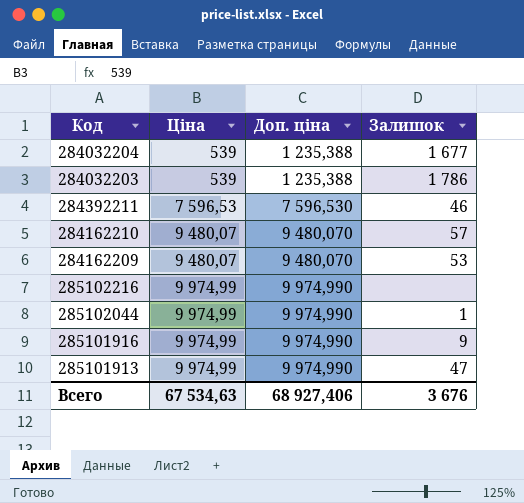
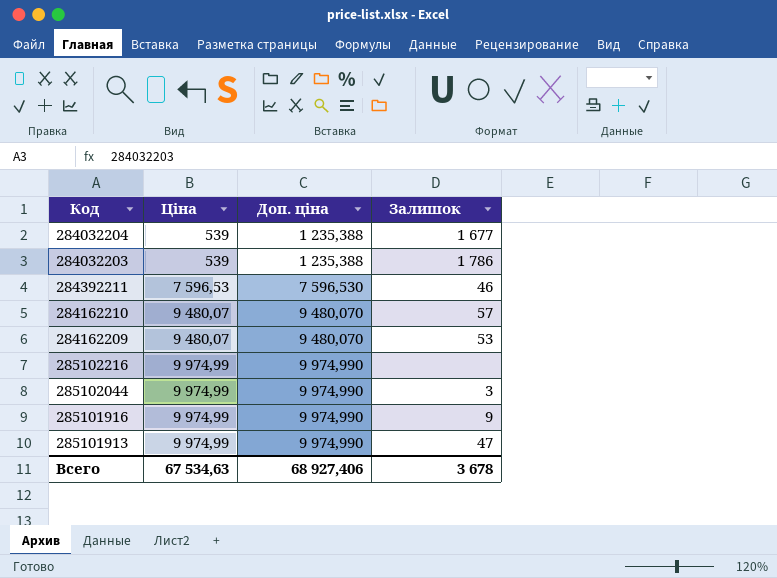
285102044 | Залишок: 1 -> 3
Всего | Залишок: 3 676 -> 3 678

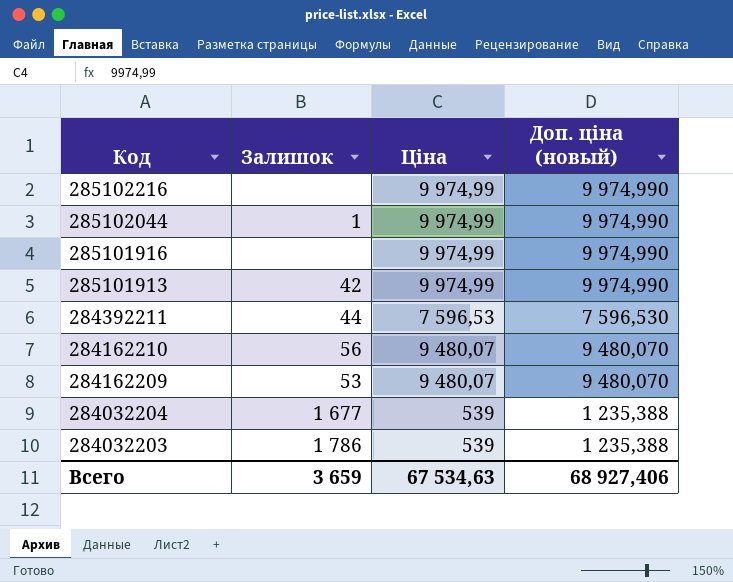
row order: Ціна ascending -> Код descending
column Залишок | position: 4 -> 2
column name: Доп. ціна -> Доп. ціна (новый)
285102044 | Залишок: 3 -> 1
285101916 | Залишок: 9 -> none
285101913 | Залишок: 47 -> 42
284392211 | Залишок: 46 -> 44
284162210 | Залишок: 57 -> 56
Всего | Залишок: 3 678 -> 3 659

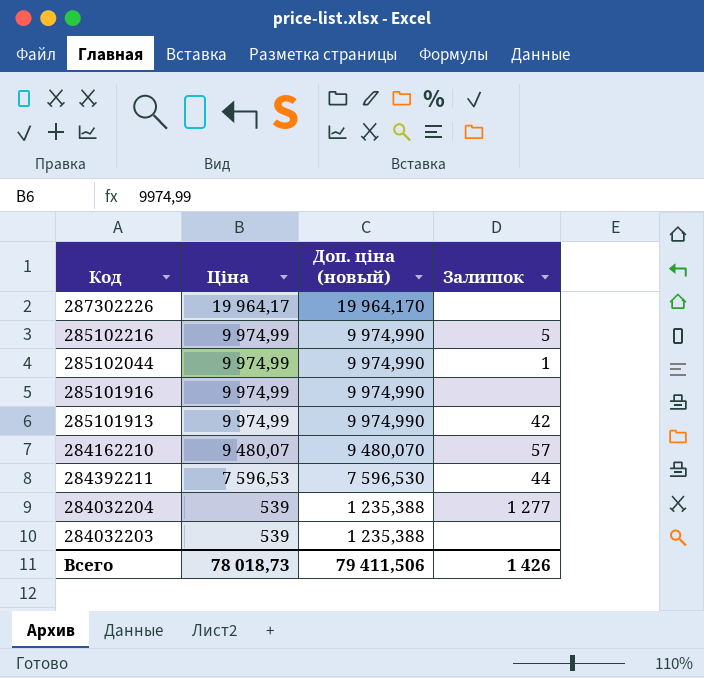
row order: Код descending -> Ціна descending
column Залишок | position: 2 -> 4
row 284162209: 53 | 9 480,07 | 9 480,070 -> none
row 287302226: none -> 19 964,17 | 19 964,170 | none
285102216 | Залишок: none -> 5
284162210 | Залишок: 56 -> 57
284032204 | Залишок: 1 677 -> 1 277
284032203 | Залишок: 1 786 -> none
Всего | Ціна: 67 534,63 -> 78 018,73
Всего | Доп. ціна (новый): 68 927,406 -> 79 411,506
Всего | Залишок: 3 659 -> 1 426

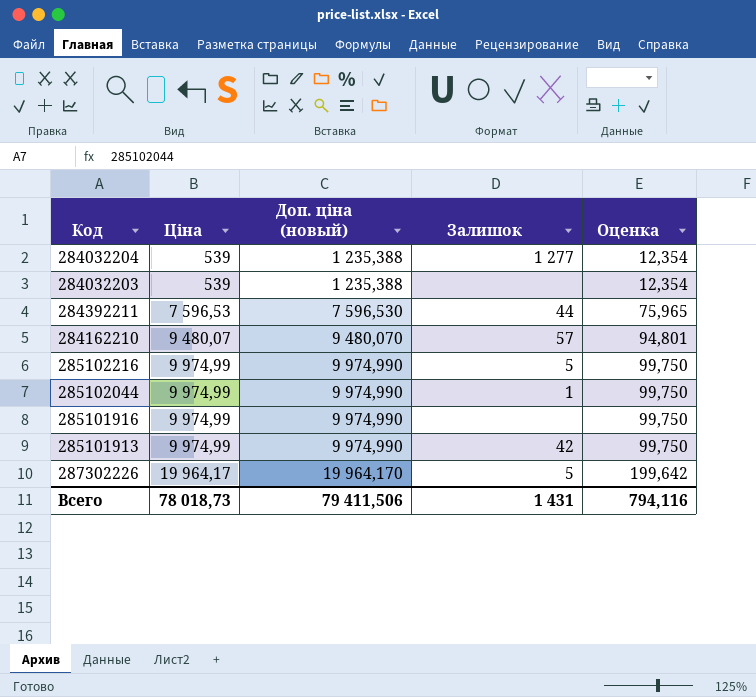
row order: Ціна descending -> Ціна ascending
column Оценка | formula: none -> [Доп. ціна (новый)] * 0,01
287302226 | Залишок: none -> 5
Всего | Залишок: 1 426 -> 1 431

